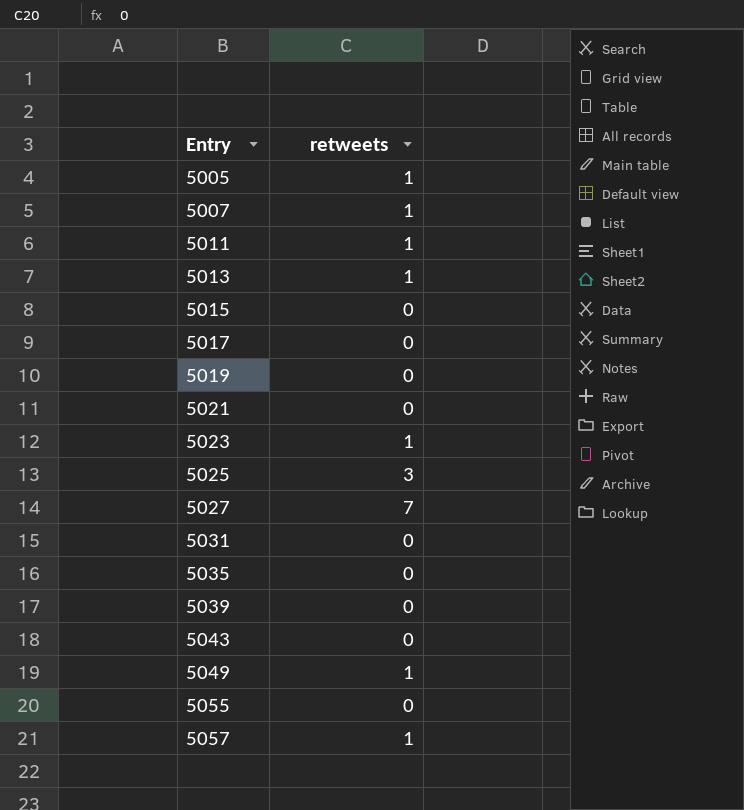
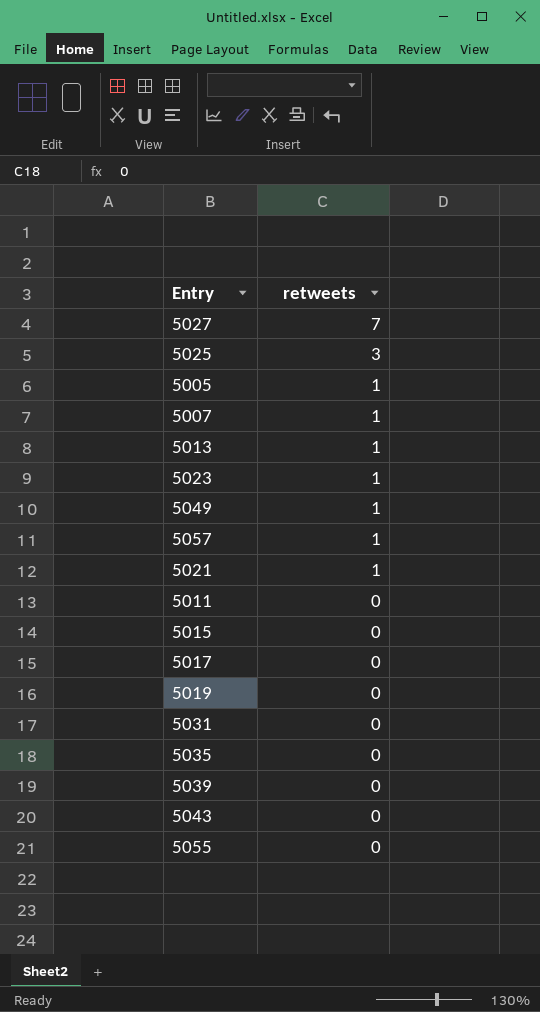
row order: Entry ascending -> retweets descending
5021 | retweets: 0 -> 1
5011 | retweets: 1 -> 0

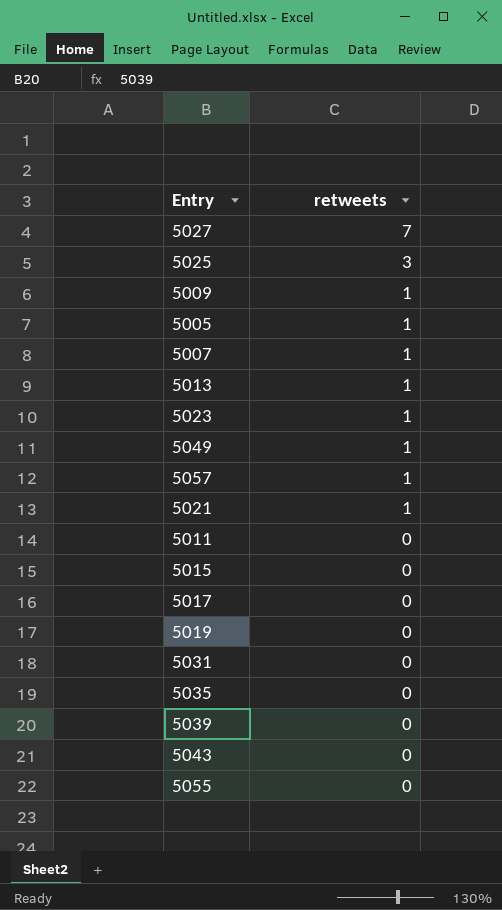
row 5009: none -> 1

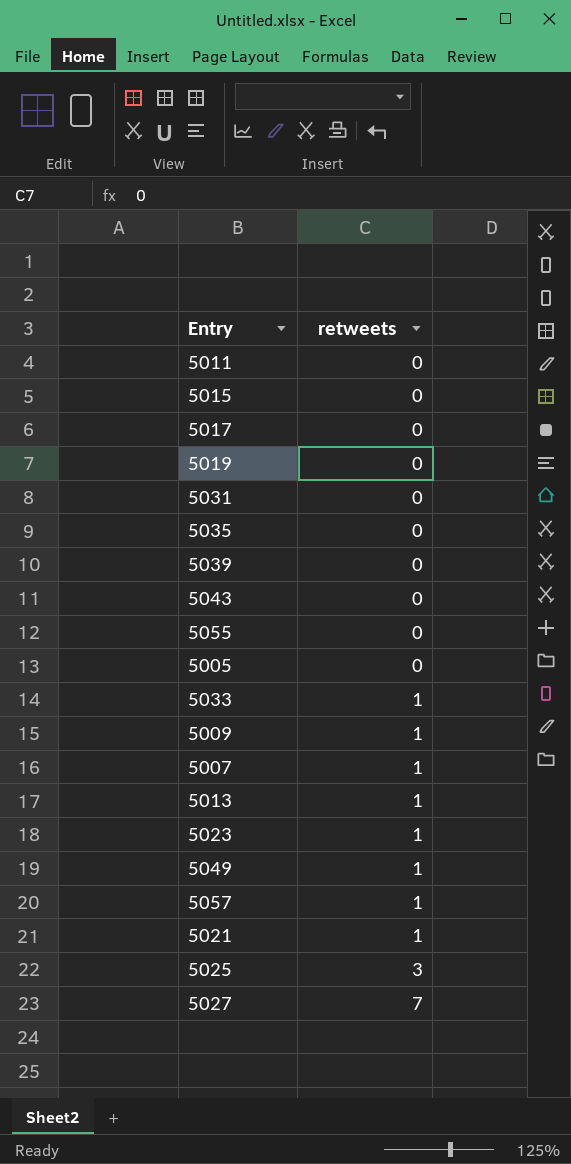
row order: retweets descending -> retweets ascending
5005 | retweets: 1 -> 0
row 5033: none -> 1

